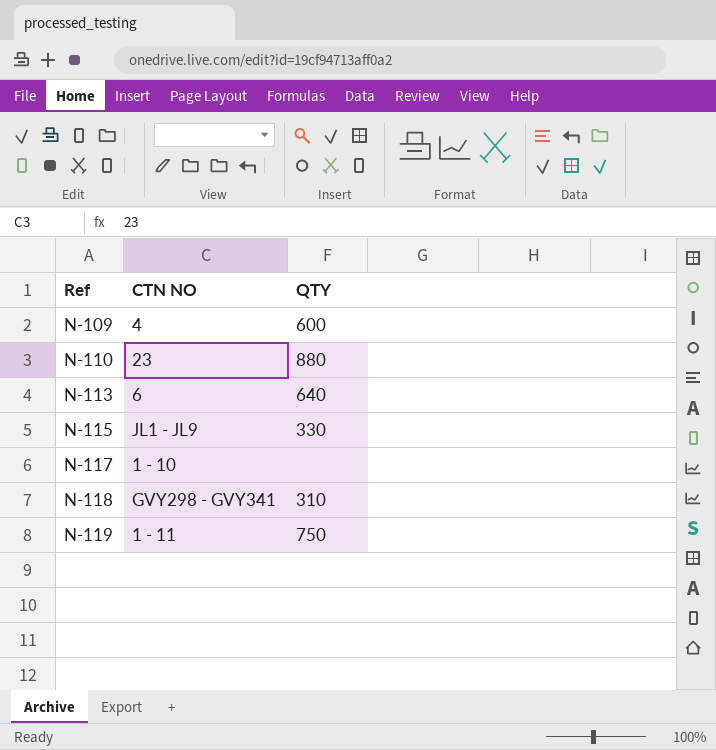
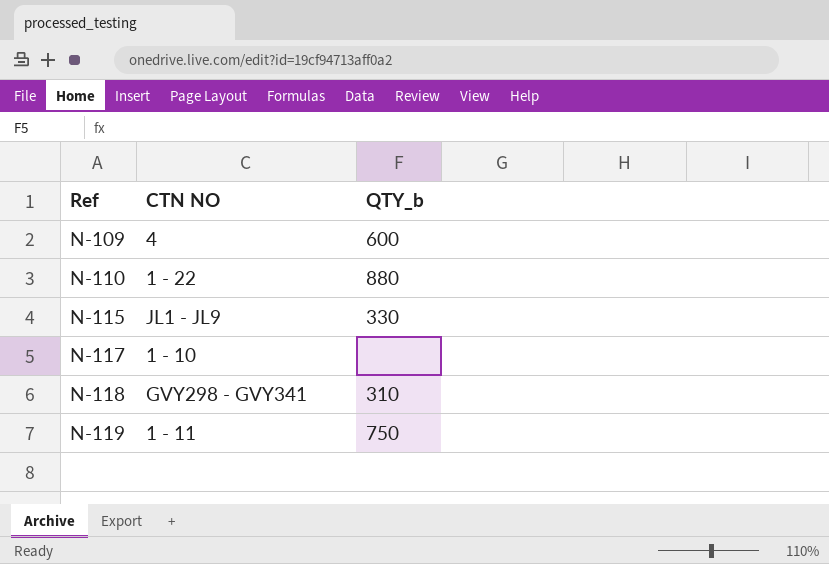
column name: QTY -> QTY_b
row N-113: 6 | 640 -> none
N-110 | CTN NO: 23 -> 1 - 22

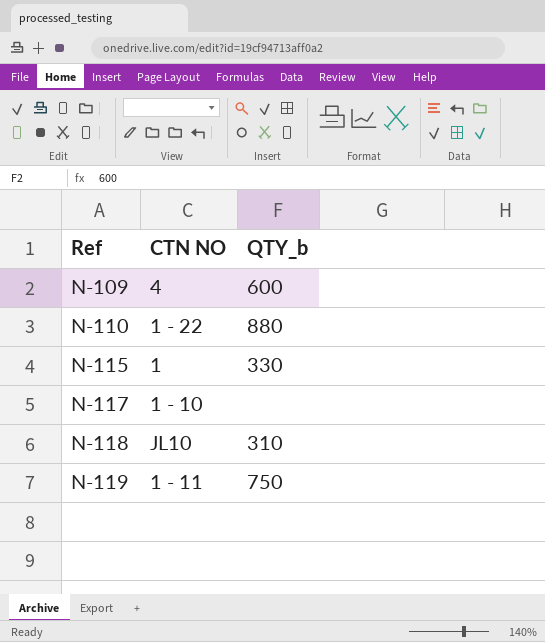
N-115 | CTN NO: JL1 - JL9 -> 1
N-118 | CTN NO: GVY298 - GVY341 -> JL10

